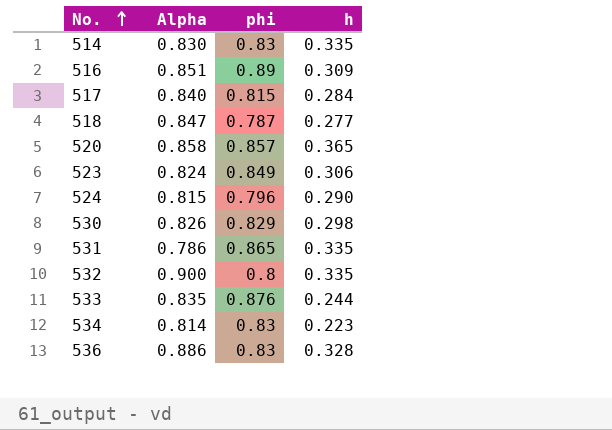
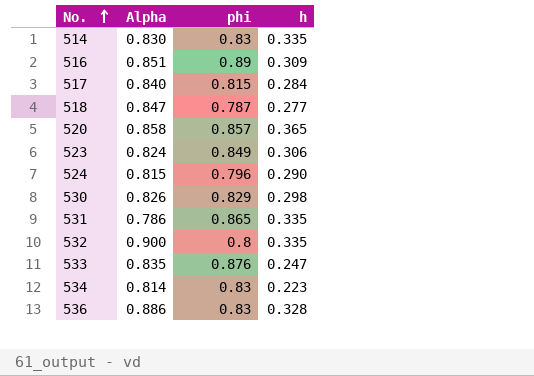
533 | h: 0.244 -> 0.247

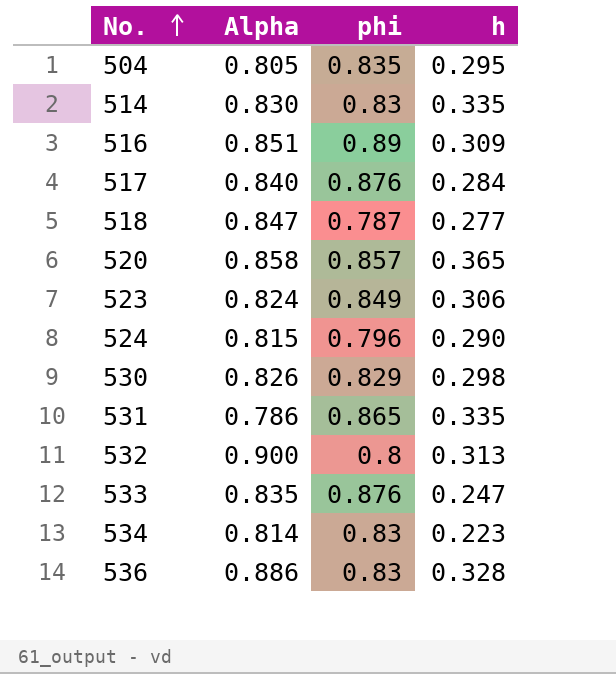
row 504: none -> 0.805 | 0.835 | 0.295
517 | phi: 0.815 -> 0.876
532 | h: 0.335 -> 0.313

